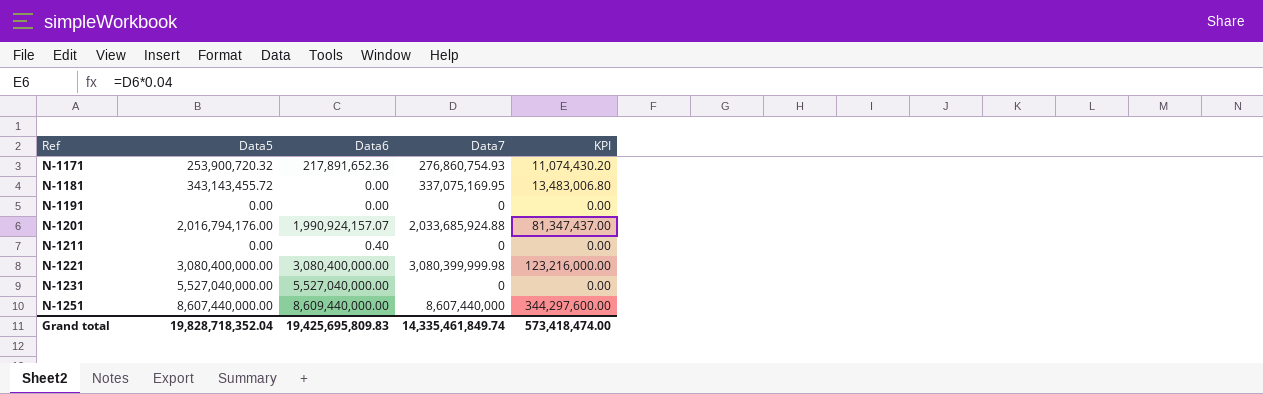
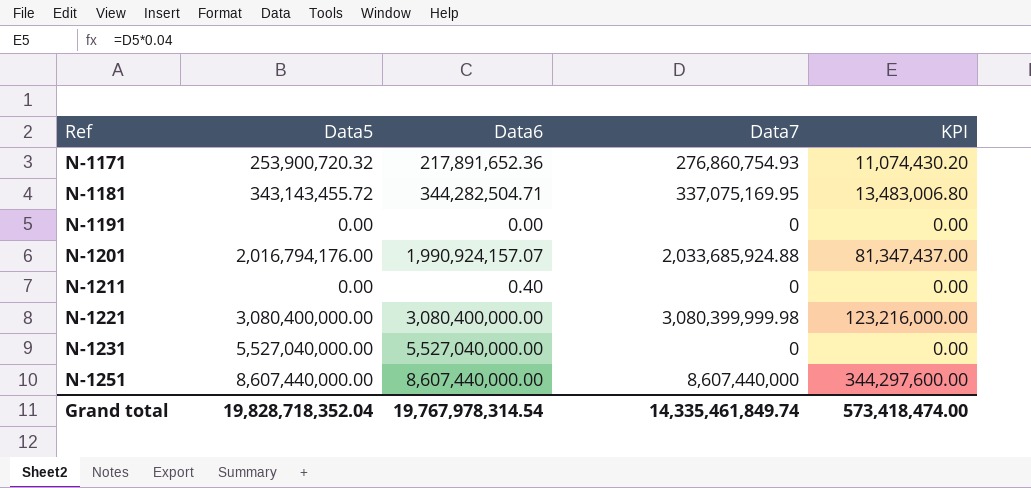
N-1181 | Data6: 0.00 -> 344,282,504.71
N-1251 | Data6: 8,609,440,000.00 -> 8,607,440,000.00
Grand total | Data6: 19,425,695,809.83 -> 19,767,978,314.54

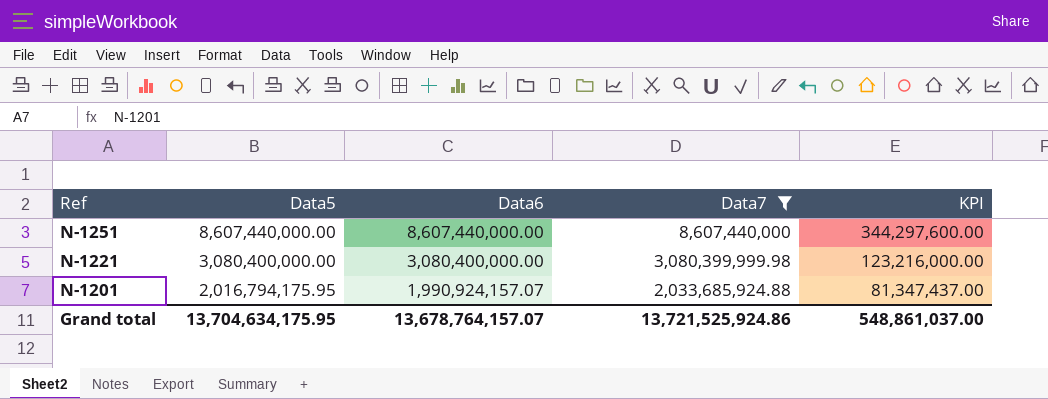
filter: none -> Data7 >= 2,033,685,924.88
row order: Ref ascending -> Ref descending
N-1201 | Data5: 2,016,794,176.00 -> 2,016,794,175.95
Grand total | Data5: 19,828,718,352.04 -> 13,704,634,175.95
Grand total | Data6: 19,767,978,314.54 -> 13,678,764,157.07
Grand total | Data7: 14,335,461,849.74 -> 13,721,525,924.86
Grand total | KPI: 573,418,474.00 -> 548,861,037.00

